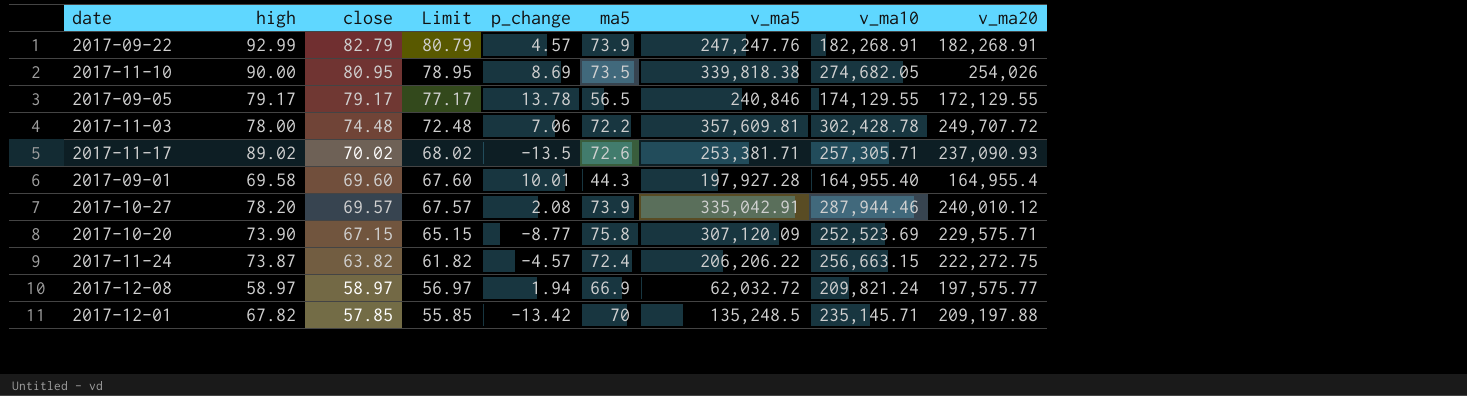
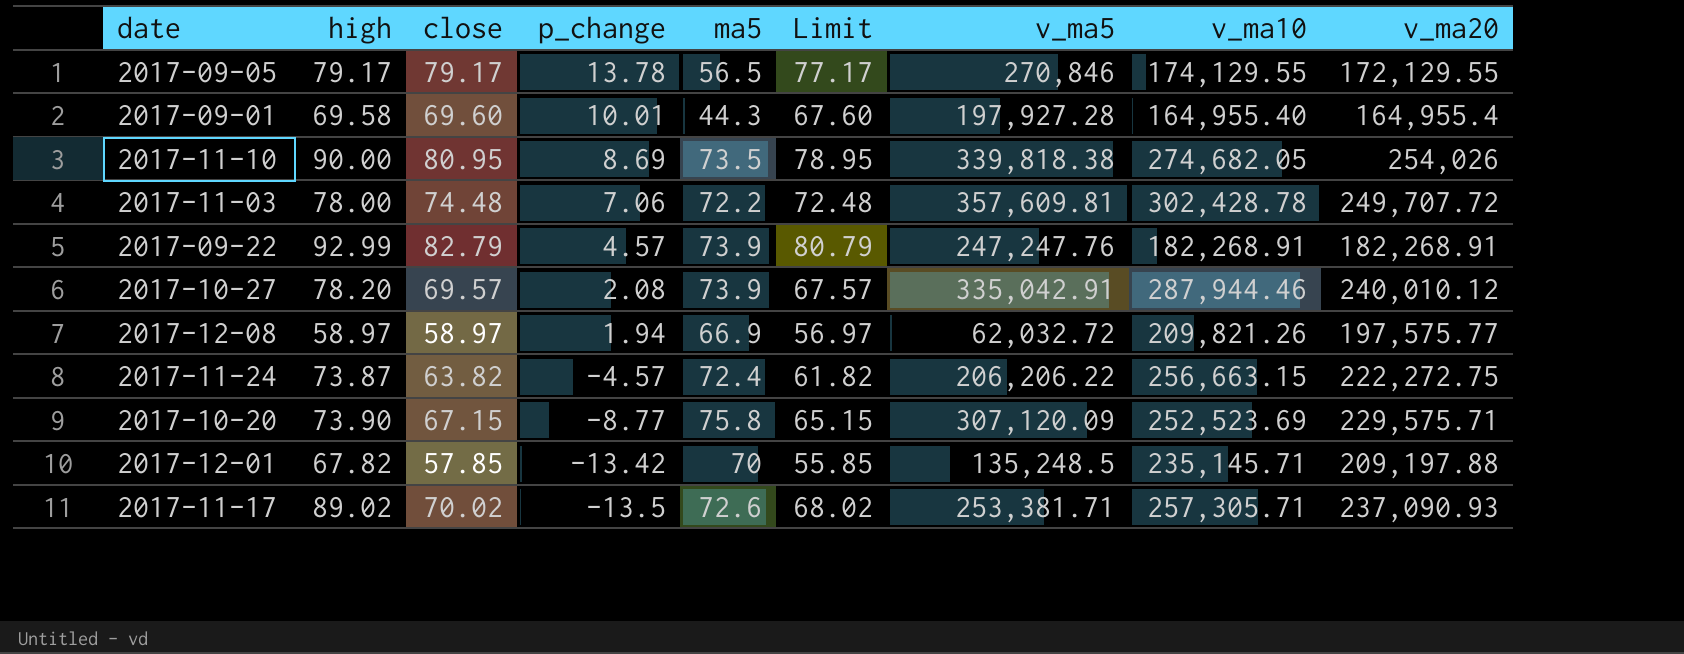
row order: close descending -> p_change descending
column Limit | position: 4 -> 6
2017-09-05 | v_ma5: 240,846 -> 270,846
2017-12-08 | v_ma10: 209,821.24 -> 209,821.26

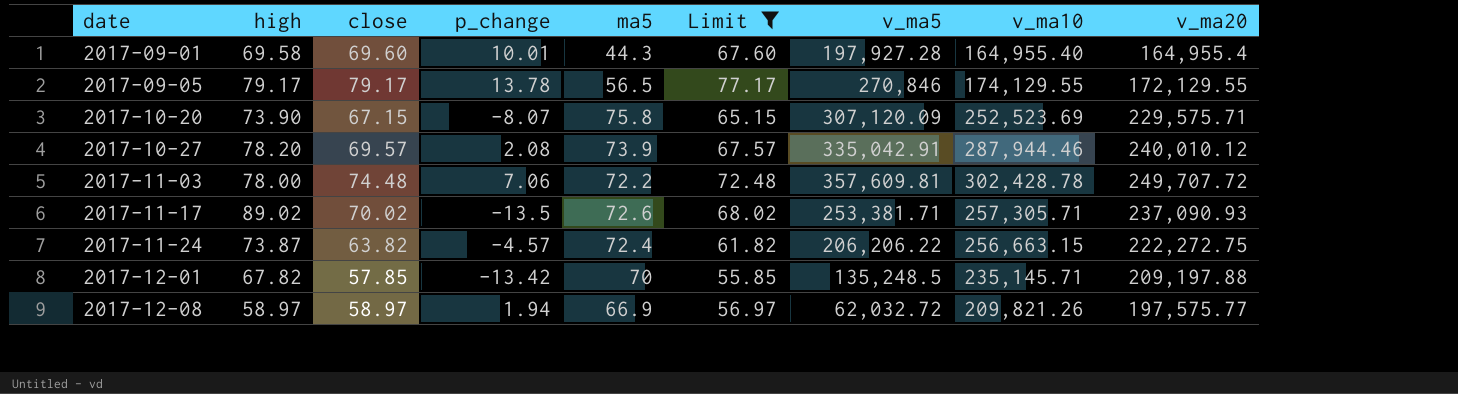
filter: none -> Limit <= 77.17
row order: p_change descending -> date ascending
2017-10-20 | p_change: -8.77 -> -8.07

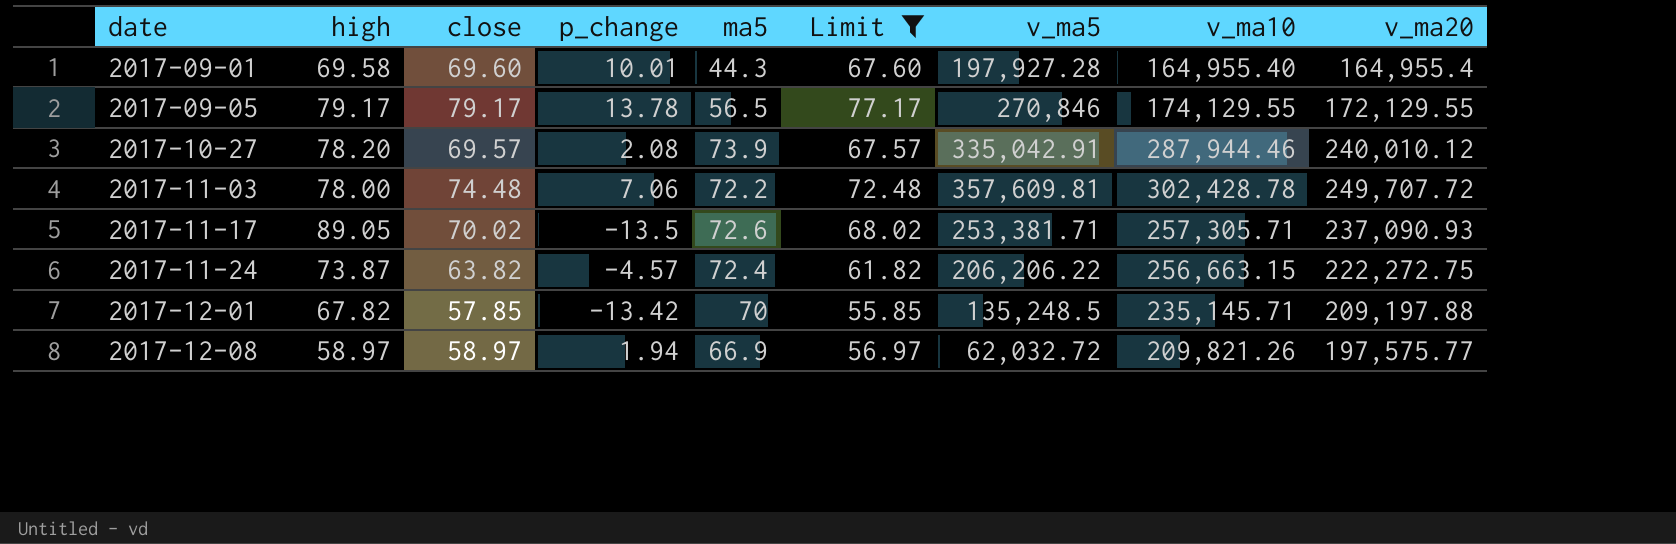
row 2017-10-20: 73.90 | 67.15 | -8.07 | 75.8 | 65.15 | 307,120.09 | 252,523.69 | 229,575.71 -> none
2017-11-17 | high: 89.02 -> 89.05

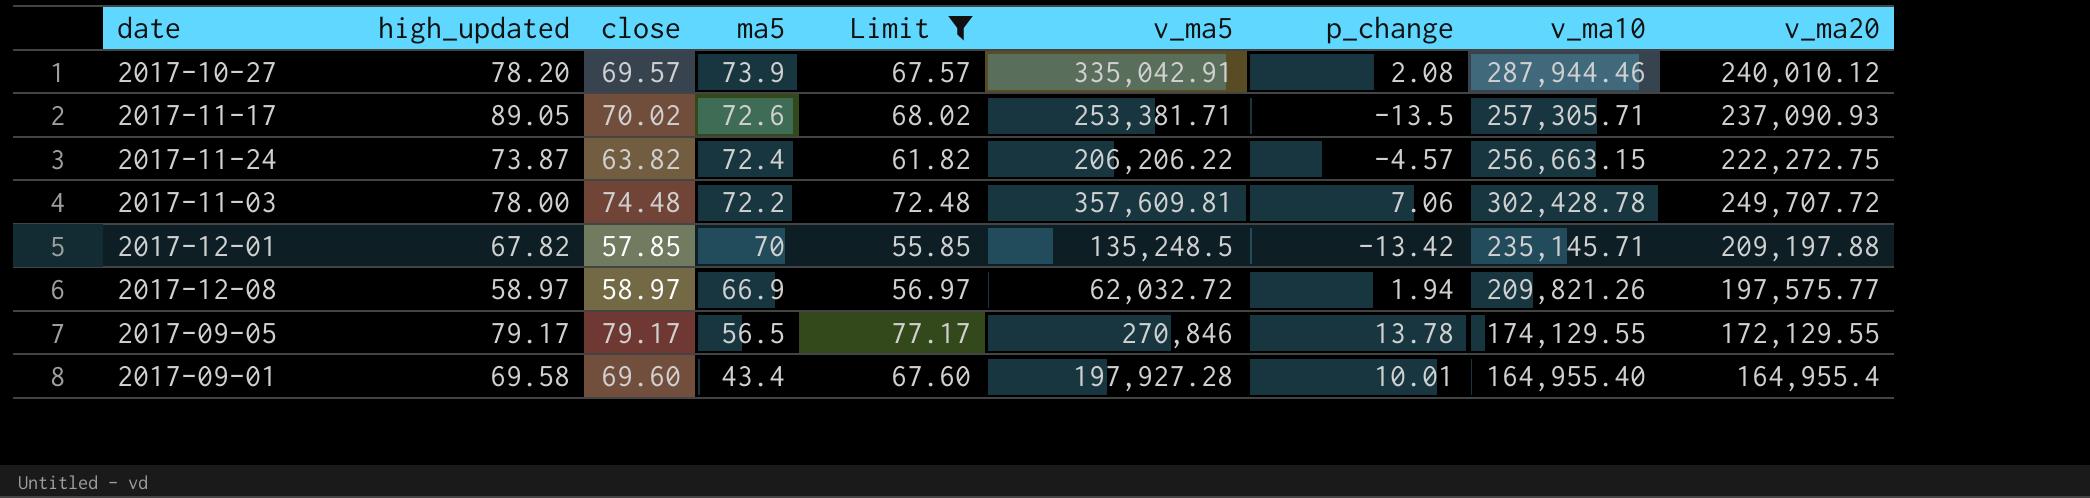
row order: date ascending -> ma5 descending
column name: high -> high_updated
column p_change | position: 4 -> 7
2017-09-01 | ma5: 44.3 -> 43.4

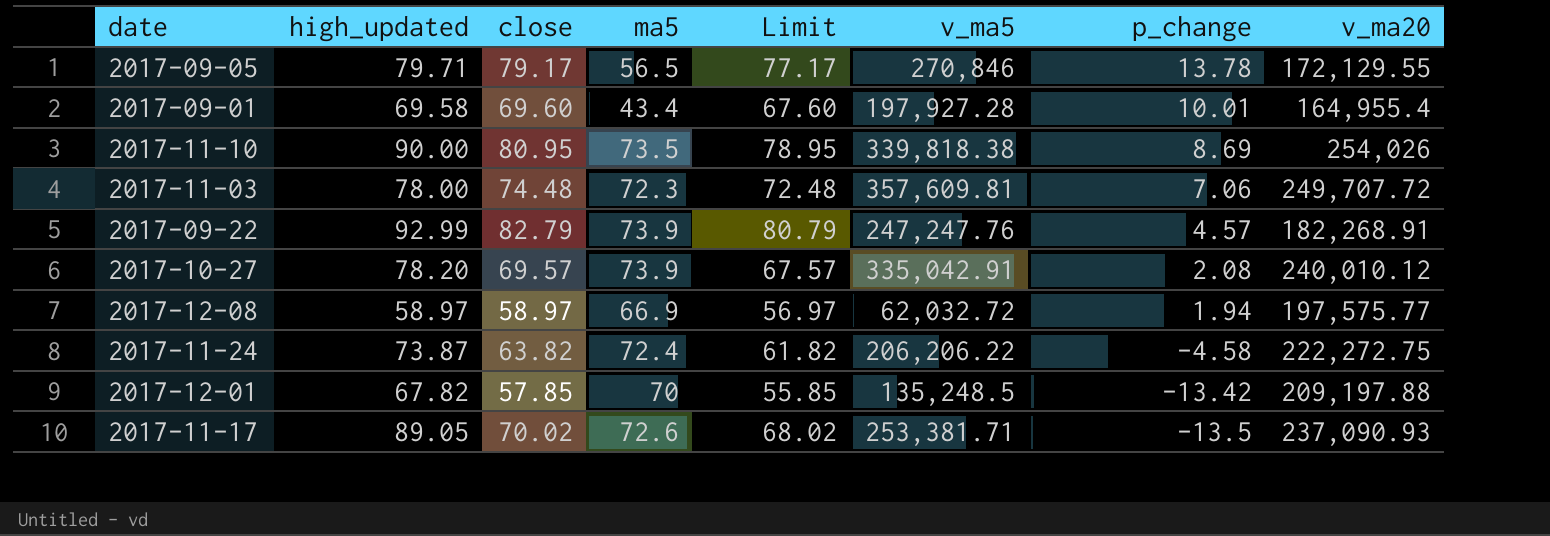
filter: Limit <= 77.17 -> none
row order: ma5 descending -> p_change descending
column v_ma10 | position: 8 -> none
2017-09-05 | high_updated: 79.17 -> 79.71
2017-11-03 | ma5: 72.2 -> 72.3
2017-11-24 | p_change: -4.57 -> -4.58

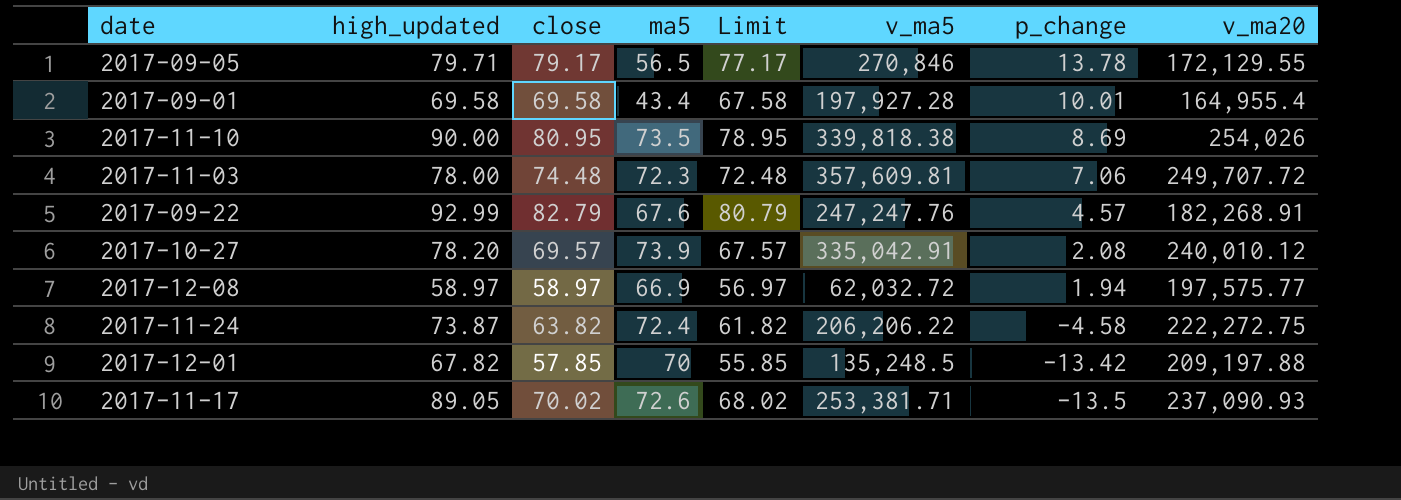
2017-09-01 | close: 69.60 -> 69.58
2017-09-01 | Limit: 67.60 -> 67.58
2017-09-22 | ma5: 73.9 -> 67.6

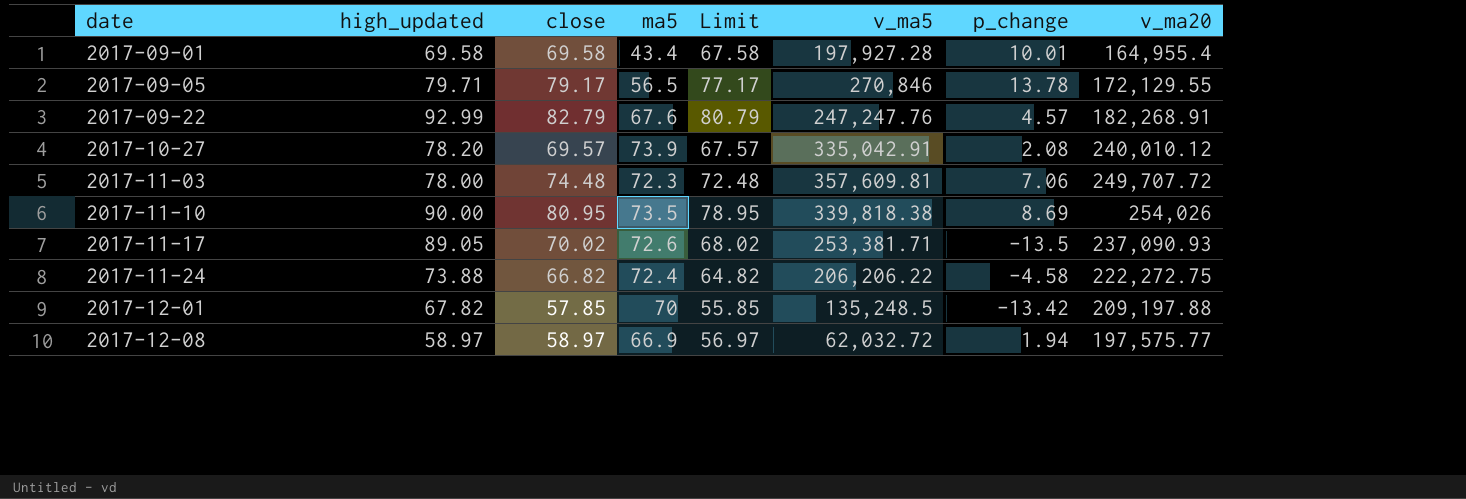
row order: p_change descending -> date ascending
2017-11-24 | high_updated: 73.87 -> 73.88
2017-11-24 | close: 63.82 -> 66.82
2017-11-24 | Limit: 61.82 -> 64.82

